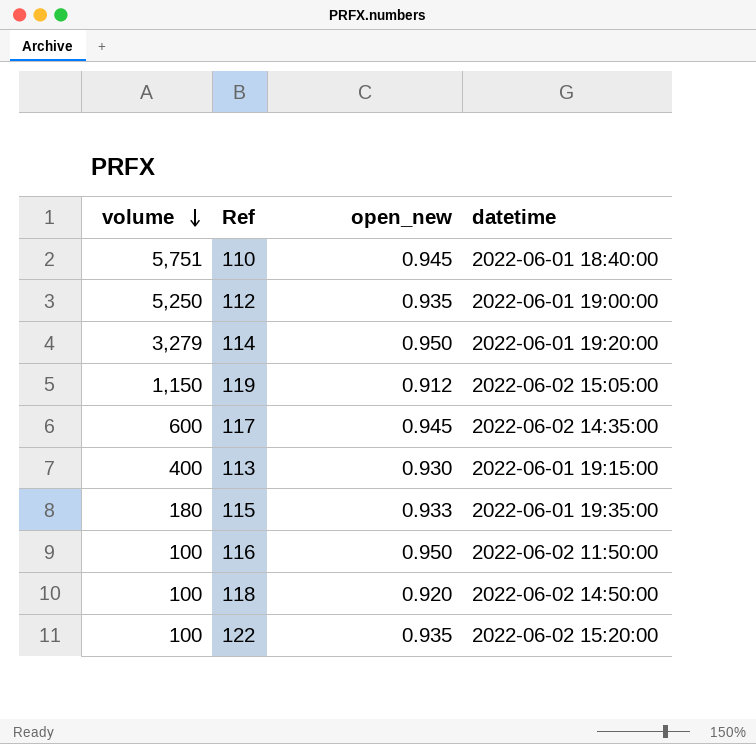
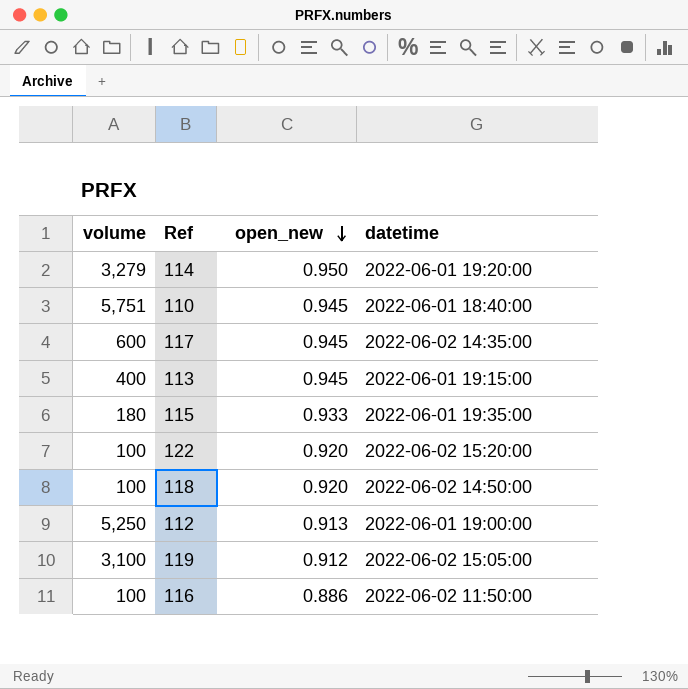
row order: volume descending -> open_new descending
113 | open_new: 0.930 -> 0.945
122 | open_new: 0.935 -> 0.920
112 | open_new: 0.935 -> 0.913
119 | volume: 1,150 -> 3,100
116 | open_new: 0.950 -> 0.886

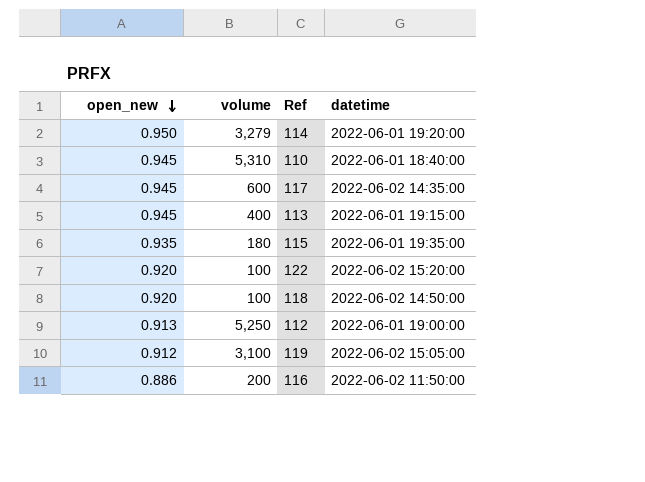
column open_new | position: 3 -> 1
110 | volume: 5,751 -> 5,310
115 | open_new: 0.933 -> 0.935
116 | volume: 100 -> 200

